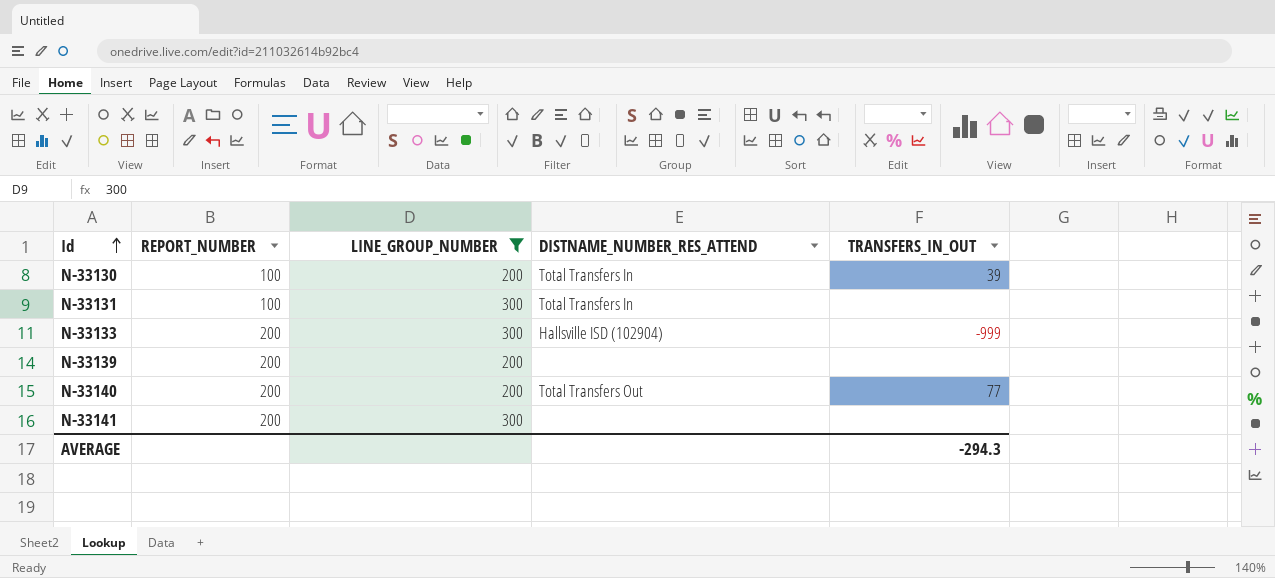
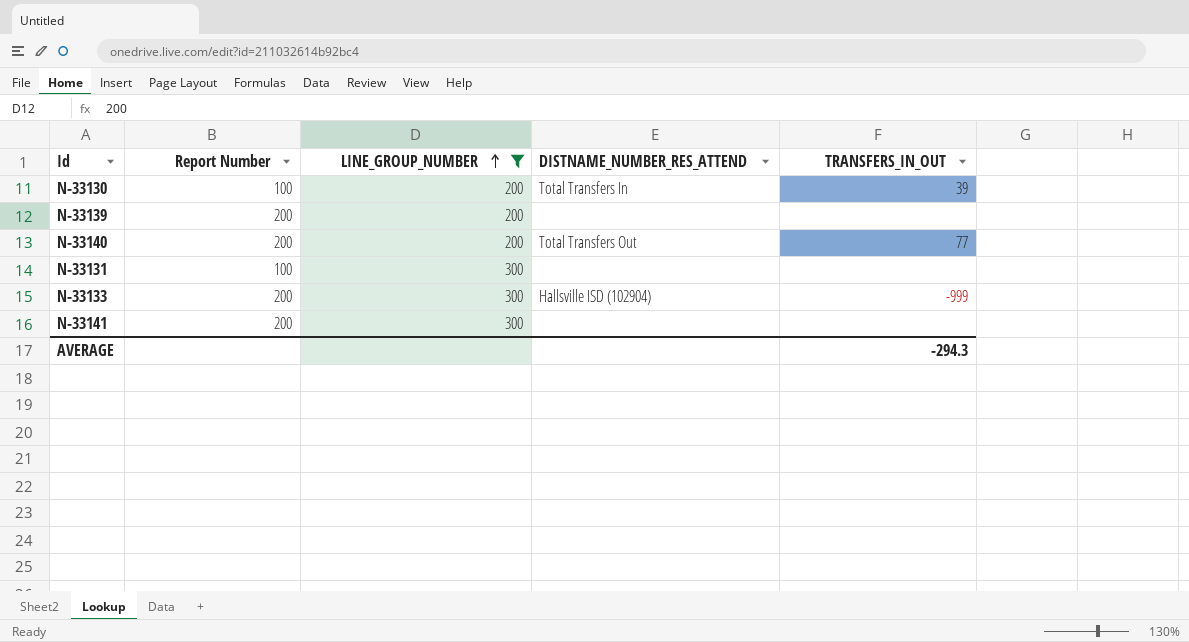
row order: Id ascending -> LINE_GROUP_NUMBER ascending
column name: REPORT_NUMBER -> Report Number
N-33131 | DISTNAME_NUMBER_RES_ATTEND: Total Transfers In -> none

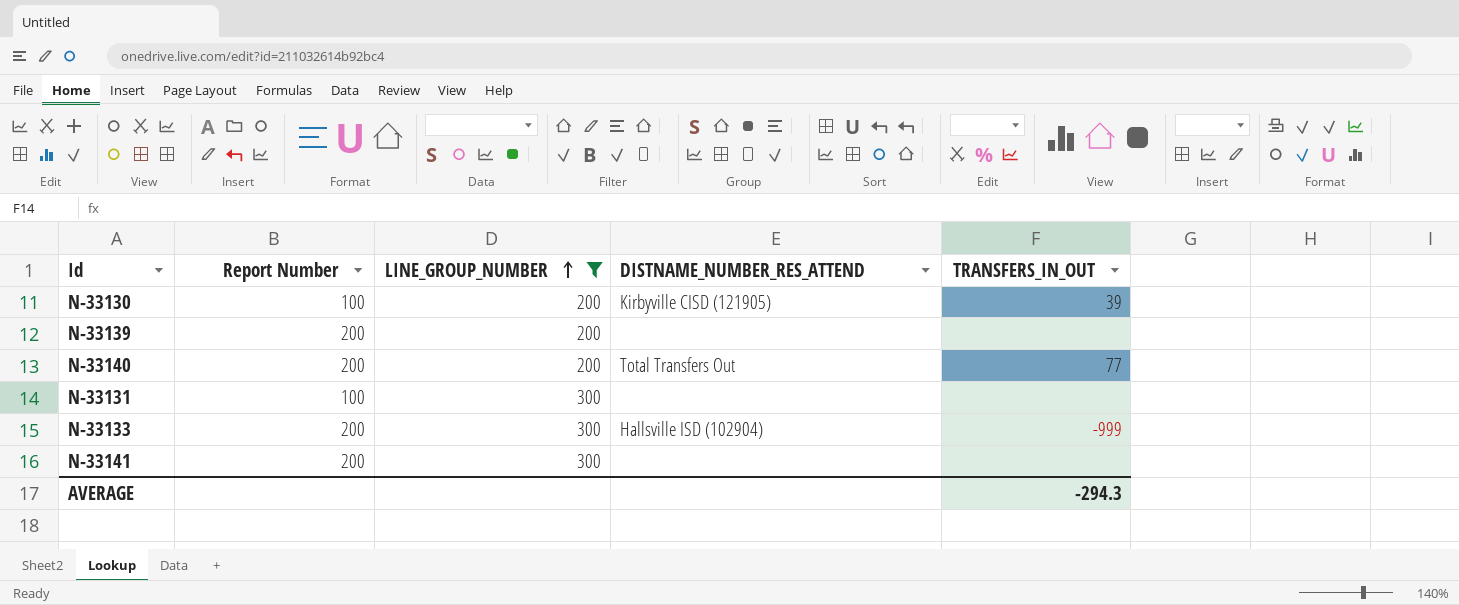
N-33130 | DISTNAME_NUMBER_RES_ATTEND: Total Transfers In -> Kirbyville CISD (121905)

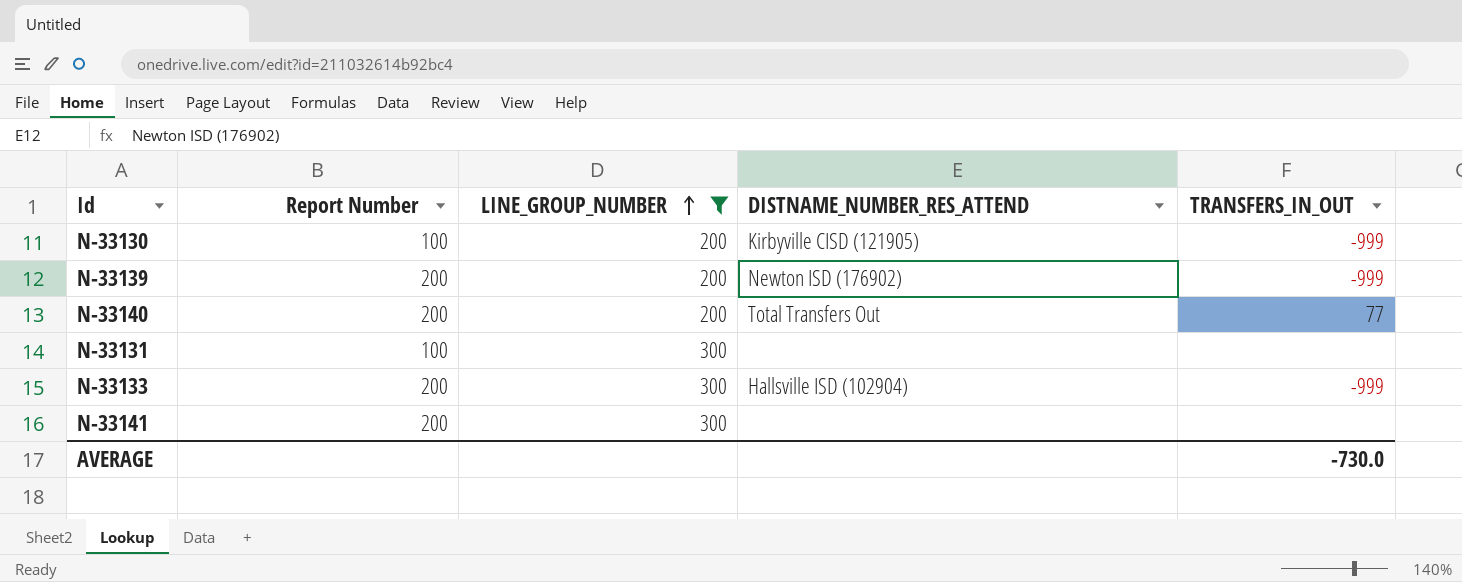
N-33130 | TRANSFERS_IN_OUT: 39 -> -999
N-33139 | DISTNAME_NUMBER_RES_ATTEND: none -> Newton ISD (176902)
N-33139 | TRANSFERS_IN_OUT: none -> -999
AVERAGE | TRANSFERS_IN_OUT: -294.3 -> -730.0

